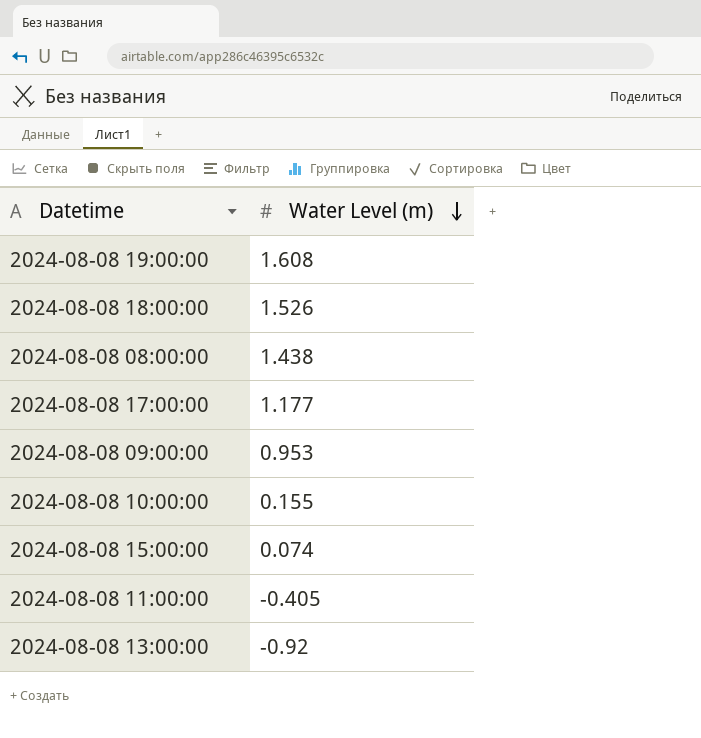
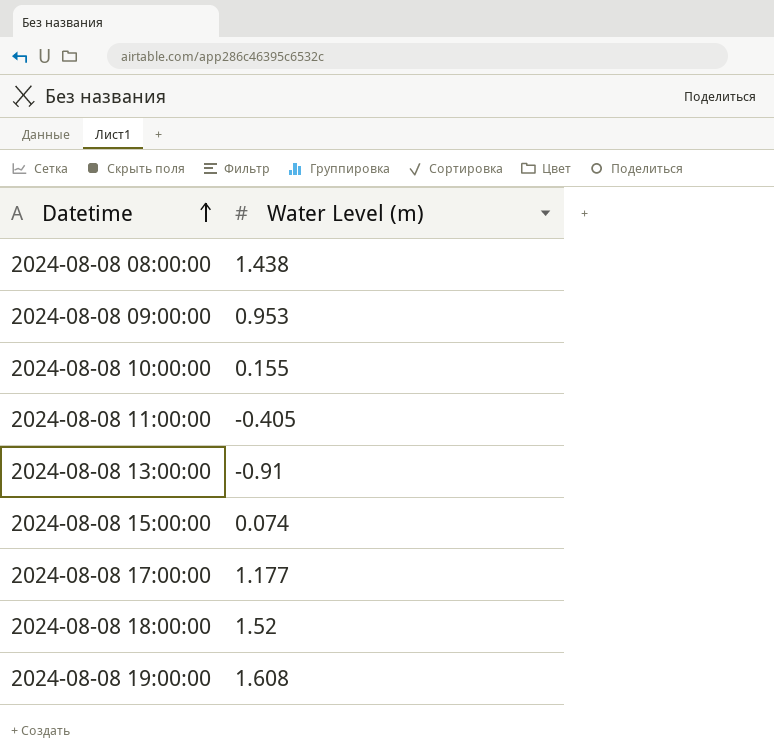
row order: Water Level (m) descending -> Datetime ascending
2024-08-08 13:00:00 | Water Level (m): -0.92 -> -0.91
2024-08-08 18:00:00 | Water Level (m): 1.526 -> 1.52

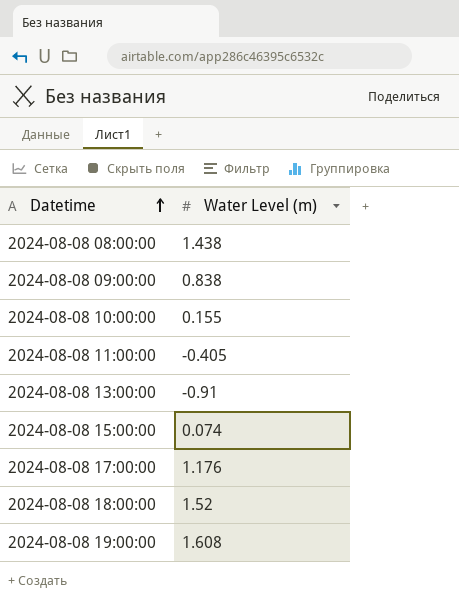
2024-08-08 09:00:00 | Water Level (m): 0.953 -> 0.838
2024-08-08 17:00:00 | Water Level (m): 1.177 -> 1.176

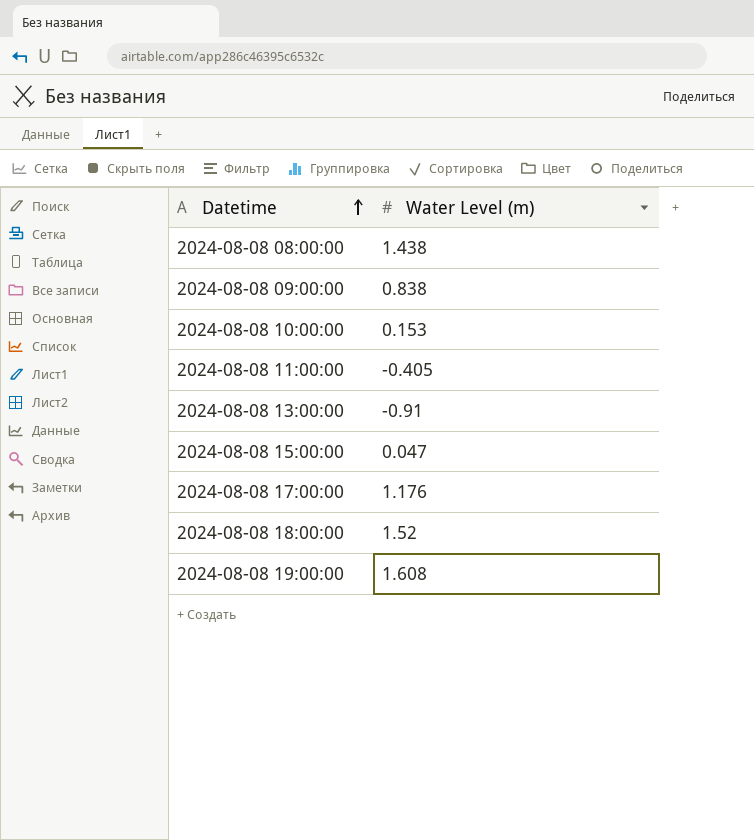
2024-08-08 10:00:00 | Water Level (m): 0.155 -> 0.153
2024-08-08 15:00:00 | Water Level (m): 0.074 -> 0.047

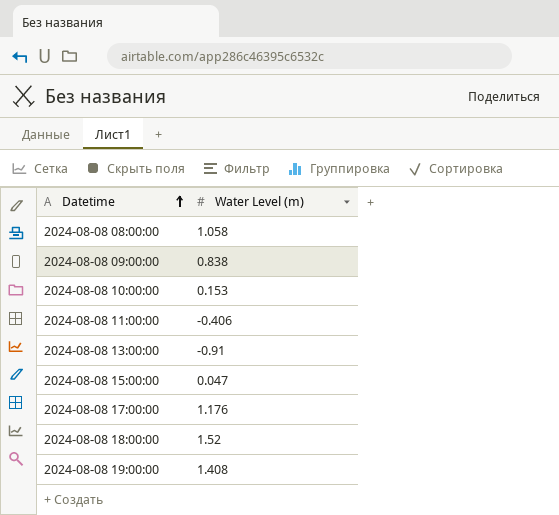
2024-08-08 08:00:00 | Water Level (m): 1.438 -> 1.058
2024-08-08 11:00:00 | Water Level (m): -0.405 -> -0.406
2024-08-08 19:00:00 | Water Level (m): 1.608 -> 1.408

